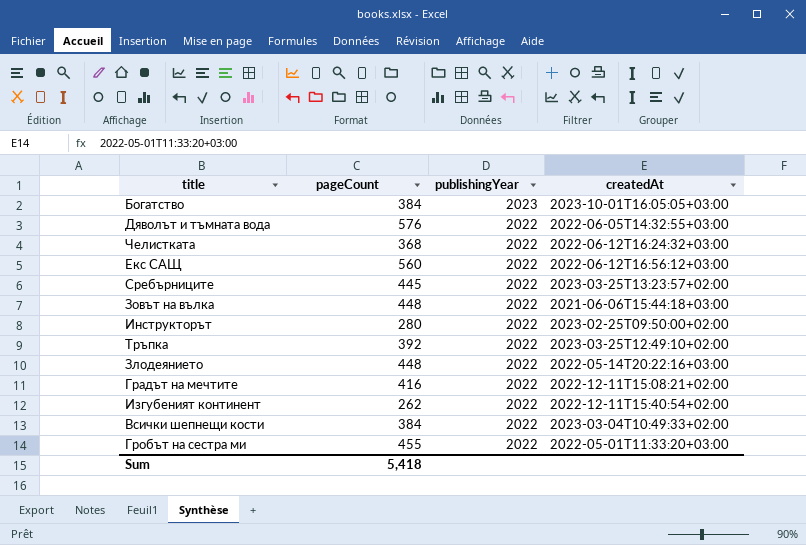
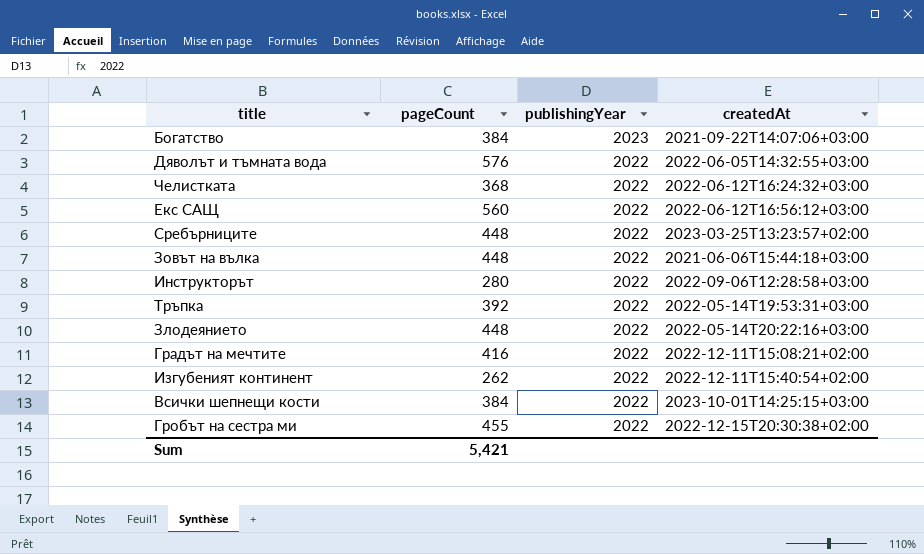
Богатство | createdAt: 2023-10-01T16:05:05+03:00 -> 2021-09-22T14:07:06+03:00
Сребърниците | pageCount: 445 -> 448
Инструкторът | createdAt: 2023-02-25T09:50:00+02:00 -> 2022-09-06T12:28:58+03:00
Тръпка | createdAt: 2023-03-25T12:49:10+02:00 -> 2022-05-14T19:53:31+03:00
Всички шепнещи кости | createdAt: 2023-03-04T10:49:33+02:00 -> 2023-10-01T14:25:15+03:00
Гробът на сестра ми | createdAt: 2022-05-01T11:33:20+03:00 -> 2022-12-15T20:30:38+02:00
Sum | pageCount: 5,418 -> 5,421

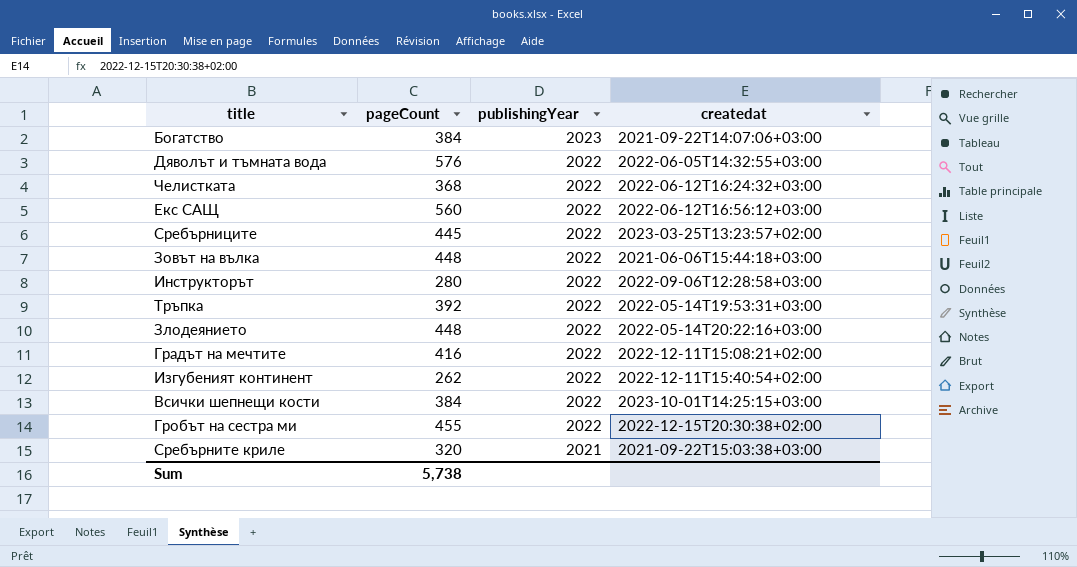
column name: createdAt -> createdat
Сребърниците | pageCount: 448 -> 445
row Сребърните криле: none -> 320 | 2021 | 2021-09-22T15:03:38+03:00
Sum | pageCount: 5,421 -> 5,738

